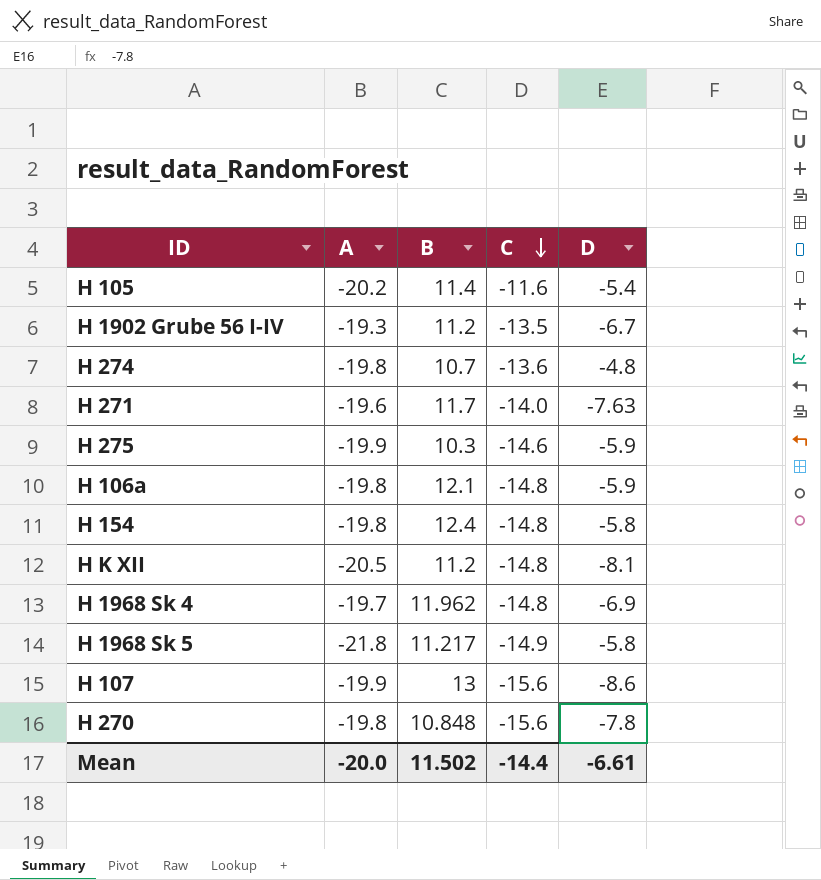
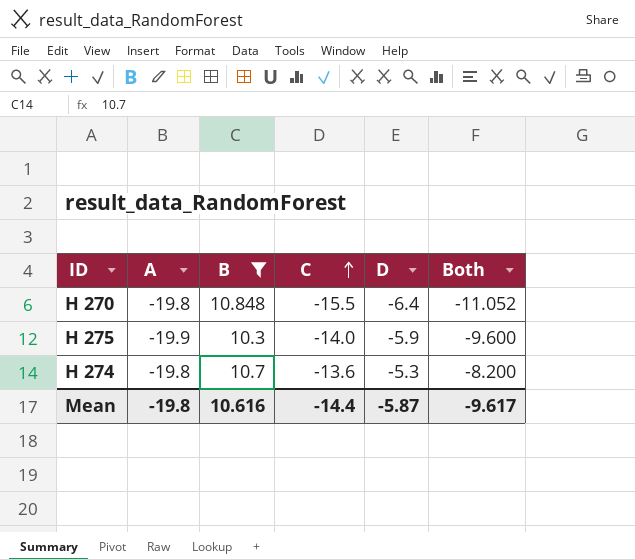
filter: none -> B <= 10.848
row order: C descending -> C ascending
column Both | formula: none -> [B] + [C] + [D]
H 270 | C: -15.6 -> -15.5
H 270 | D: -7.8 -> -6.4
H 275 | C: -14.6 -> -14.0
H 274 | D: -4.8 -> -5.3
Mean | A: -20.0 -> -19.8
Mean | B: 11.502 -> 10.616
Mean | D: -6.61 -> -5.87

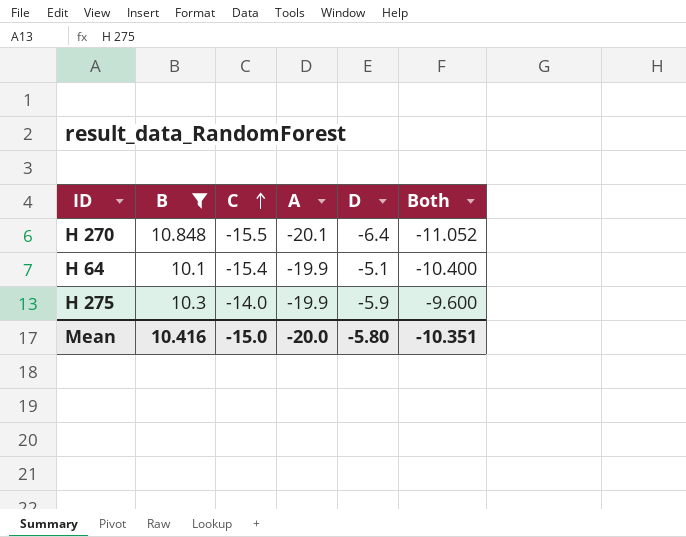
column A | position: 2 -> 4
row H 274: -19.8 | 10.7 | -13.6 | -5.3 | -8.200 -> none
H 270 | A: -19.8 -> -20.1
row H 64: none -> 10.1 | -15.4 | -19.9 | -5.1 | -10.400
Mean | B: 10.616 -> 10.416
Mean | C: -14.4 -> -15.0
Mean | A: -19.8 -> -20.0
Mean | D: -5.87 -> -5.80
Mean | Both: -9.617 -> -10.351

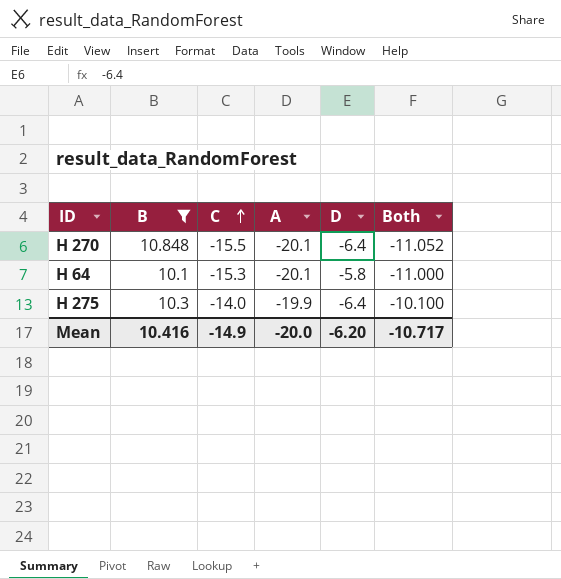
H 64 | C: -15.4 -> -15.3
H 64 | A: -19.9 -> -20.1
H 64 | D: -5.1 -> -5.8
H 64 | Both: -10.400 -> -11.000
H 275 | D: -5.9 -> -6.4
H 275 | Both: -9.600 -> -10.100
Mean | C: -15.0 -> -14.9
Mean | D: -5.80 -> -6.20
Mean | Both: -10.351 -> -10.717

